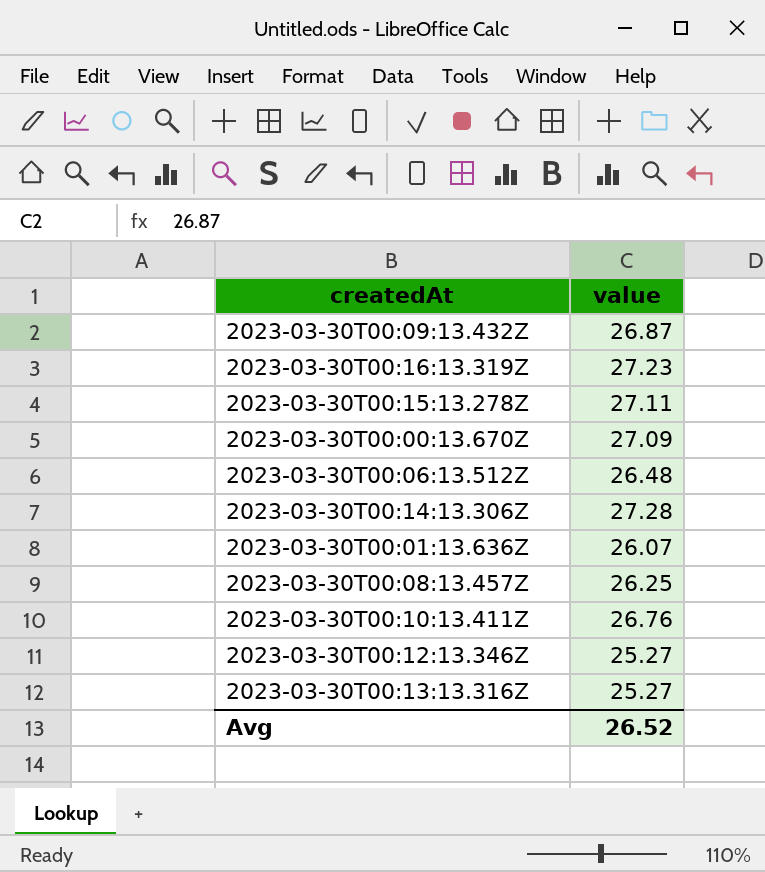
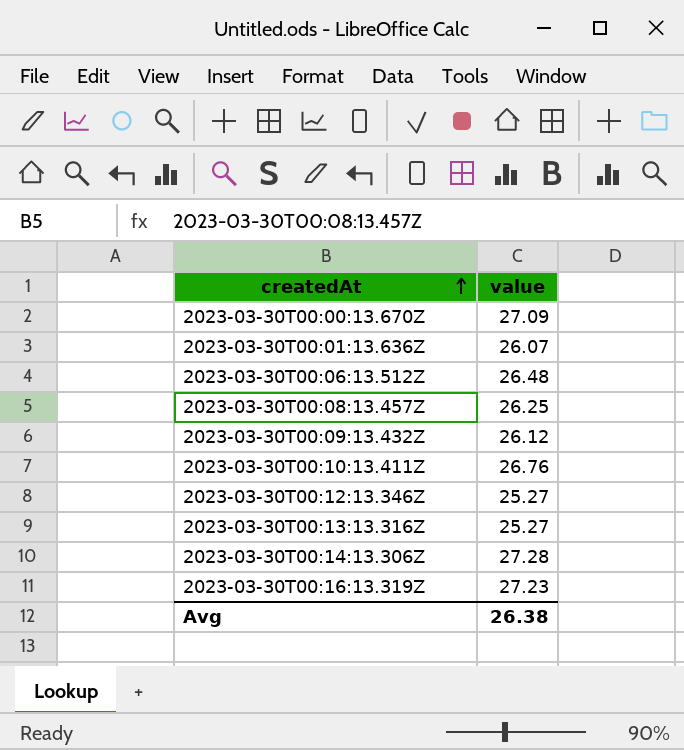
row order: none -> createdAt ascending
row 2023-03-30T00:15:13.278Z: 27.11 -> none
2023-03-30T00:09:13.432Z | value: 26.87 -> 26.12
Avg | value: 26.52 -> 26.38

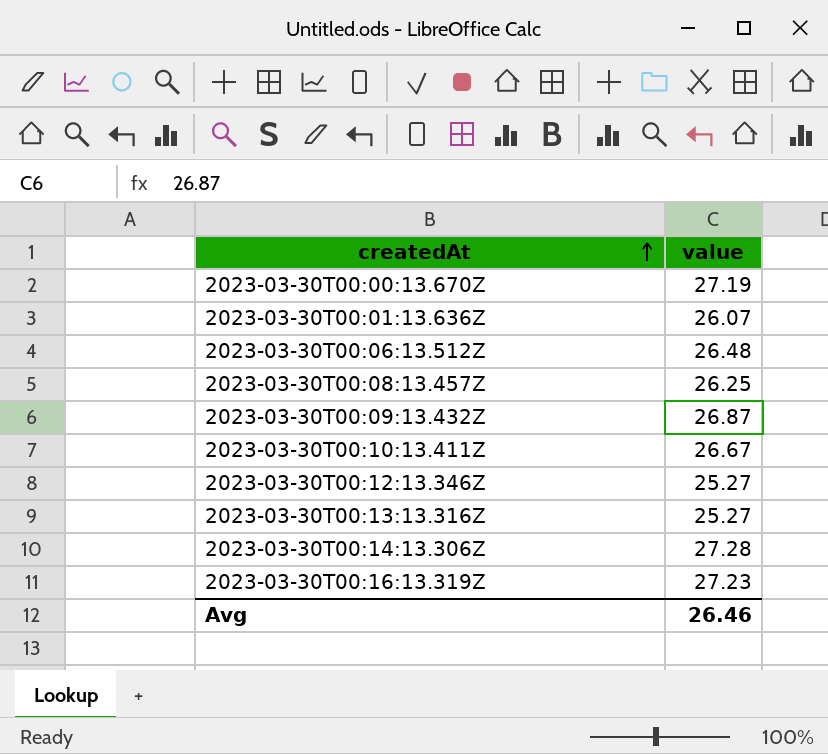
2023-03-30T00:00:13.670Z | value: 27.09 -> 27.19
2023-03-30T00:09:13.432Z | value: 26.12 -> 26.87
2023-03-30T00:10:13.411Z | value: 26.76 -> 26.67
Avg | value: 26.38 -> 26.46

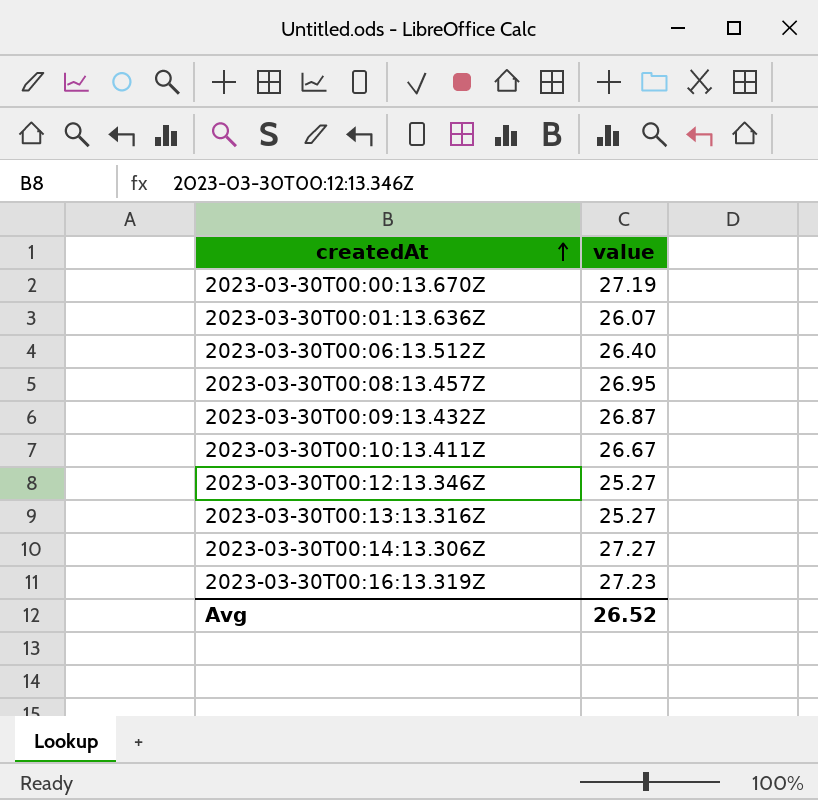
2023-03-30T00:06:13.512Z | value: 26.48 -> 26.40
2023-03-30T00:08:13.457Z | value: 26.25 -> 26.95
2023-03-30T00:14:13.306Z | value: 27.28 -> 27.27
Avg | value: 26.46 -> 26.52

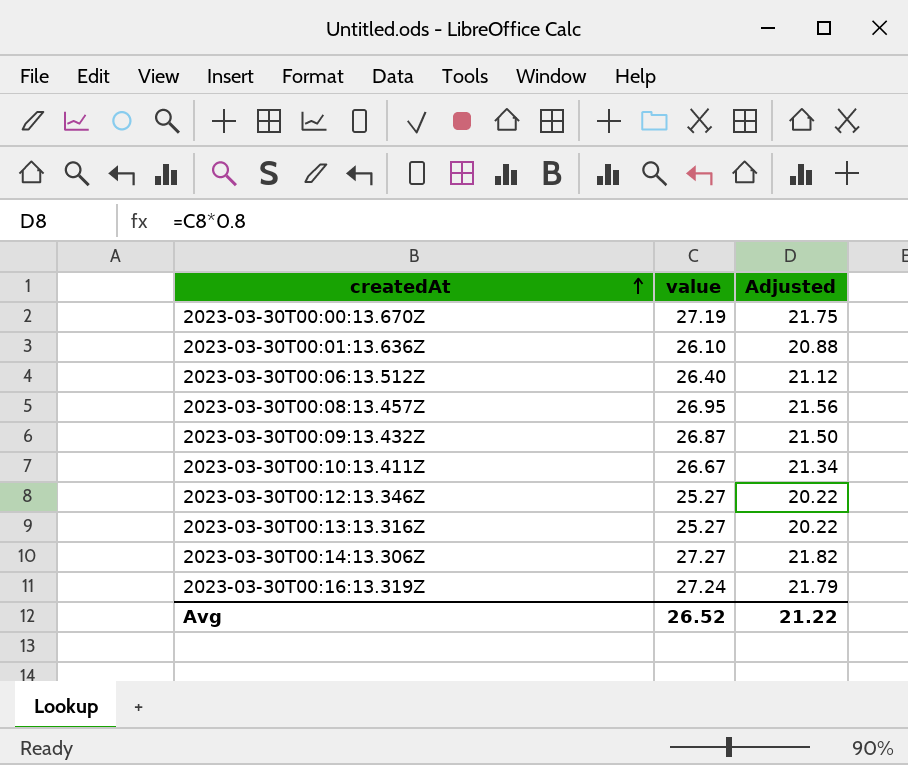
column Adjusted | formula: none -> [value] * 0.8
2023-03-30T00:01:13.636Z | value: 26.07 -> 26.10
2023-03-30T00:16:13.319Z | value: 27.23 -> 27.24

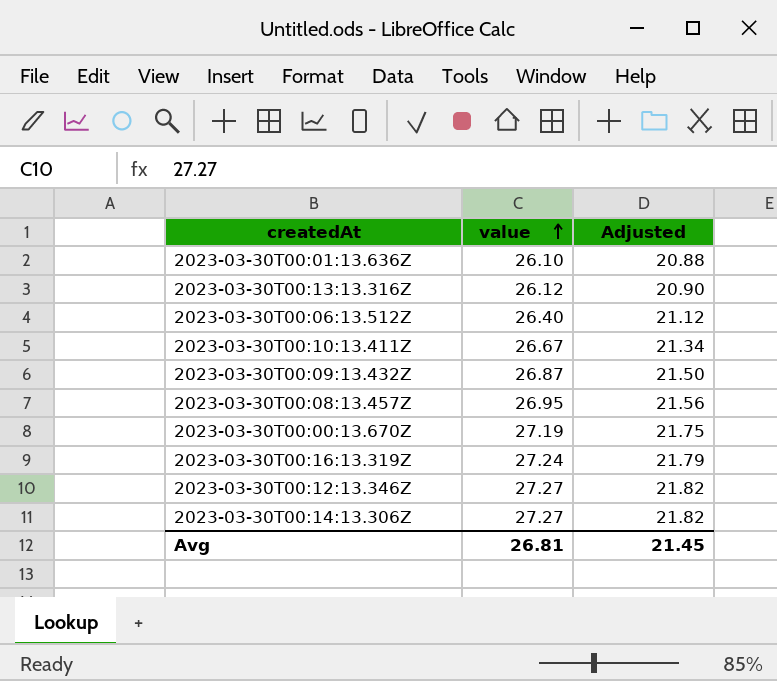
row order: createdAt ascending -> value ascending
2023-03-30T00:13:13.316Z | value: 25.27 -> 26.12
2023-03-30T00:13:13.316Z | Adjusted: 20.22 -> 20.90
2023-03-30T00:12:13.346Z | value: 25.27 -> 27.27
2023-03-30T00:12:13.346Z | Adjusted: 20.22 -> 21.82
Avg | value: 26.52 -> 26.81
Avg | Adjusted: 21.22 -> 21.45

